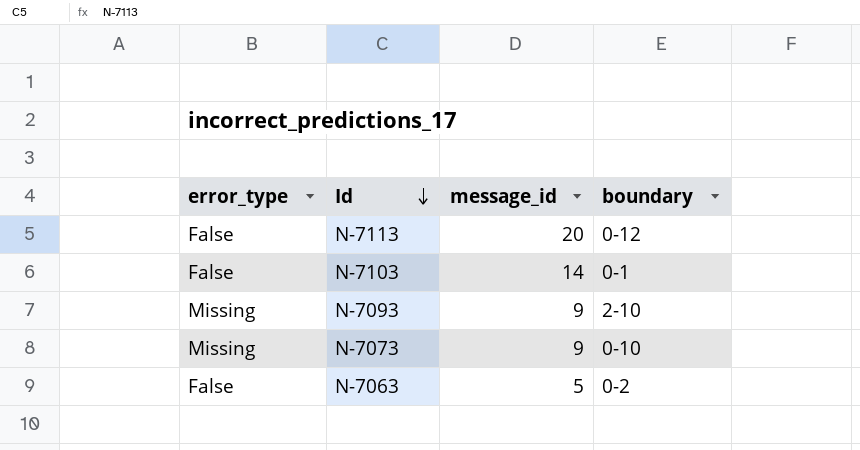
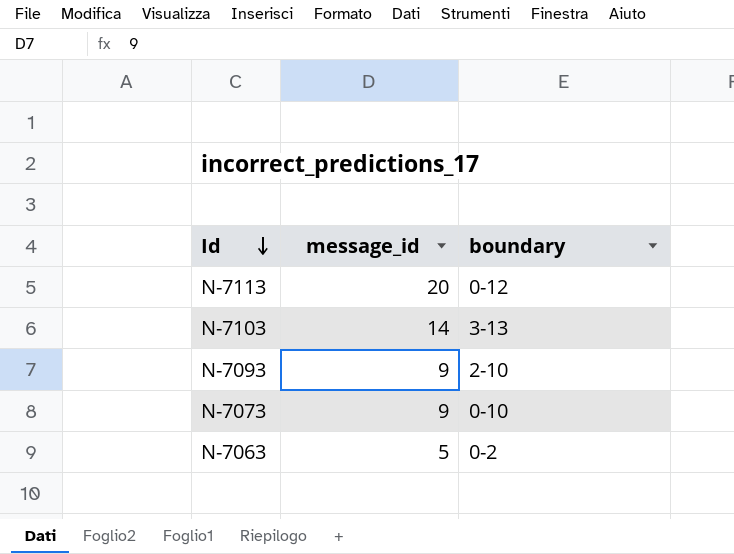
column error_type | position: 1 -> none
N-7103 | boundary: 0-1 -> 3-13

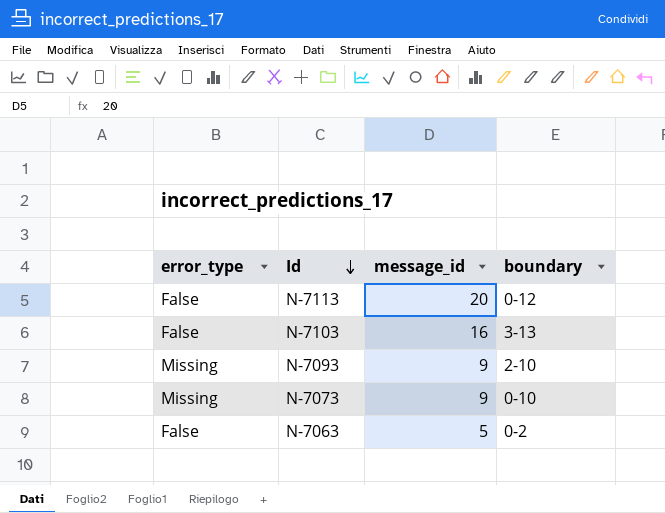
column error_type | position: none -> 1
N-7103 | message_id: 14 -> 16

